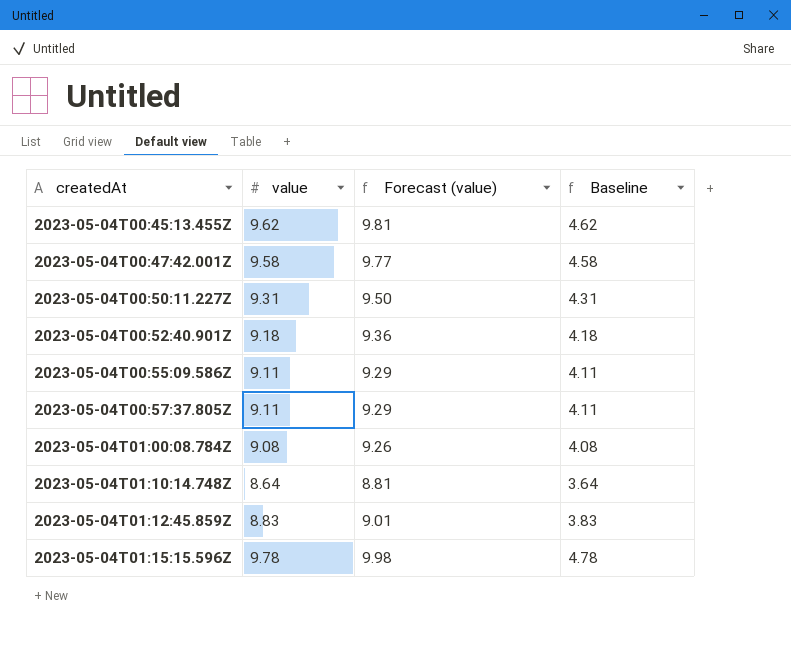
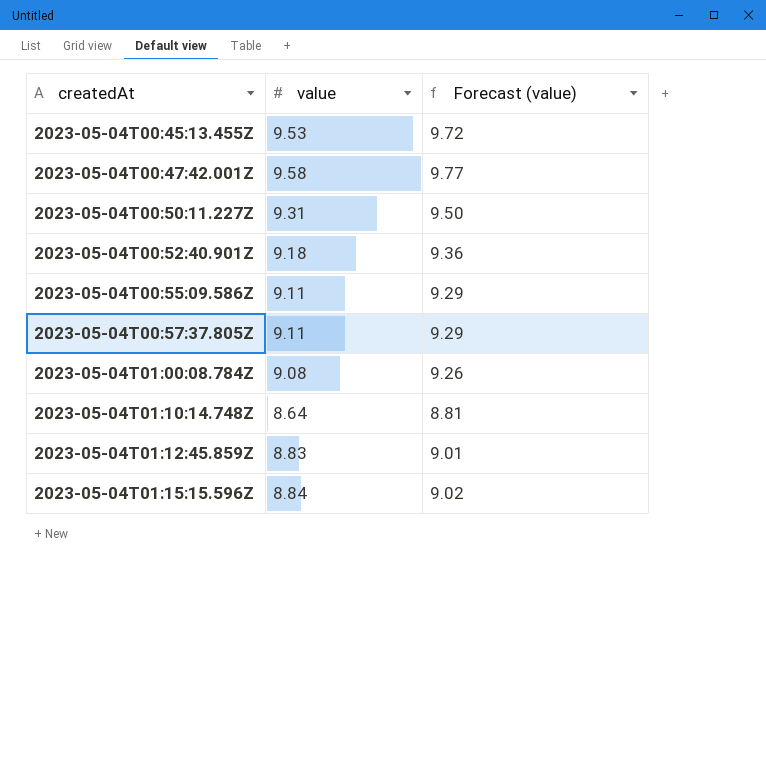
column Baseline | formula: [value] - 5 -> none
2023-05-04T00:45:13.455Z | value: 9.62 -> 9.53
2023-05-04T00:45:13.455Z | Forecast (value): 9.81 -> 9.72
2023-05-04T01:15:15.596Z | value: 9.78 -> 8.84
2023-05-04T01:15:15.596Z | Forecast (value): 9.98 -> 9.02

